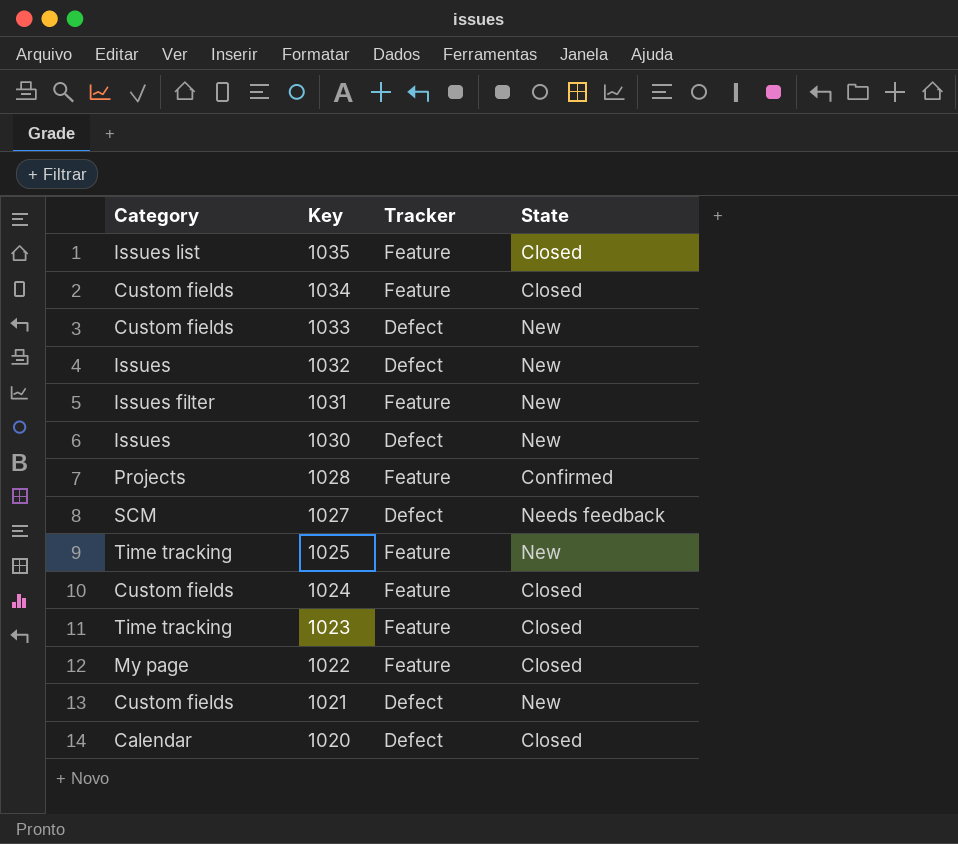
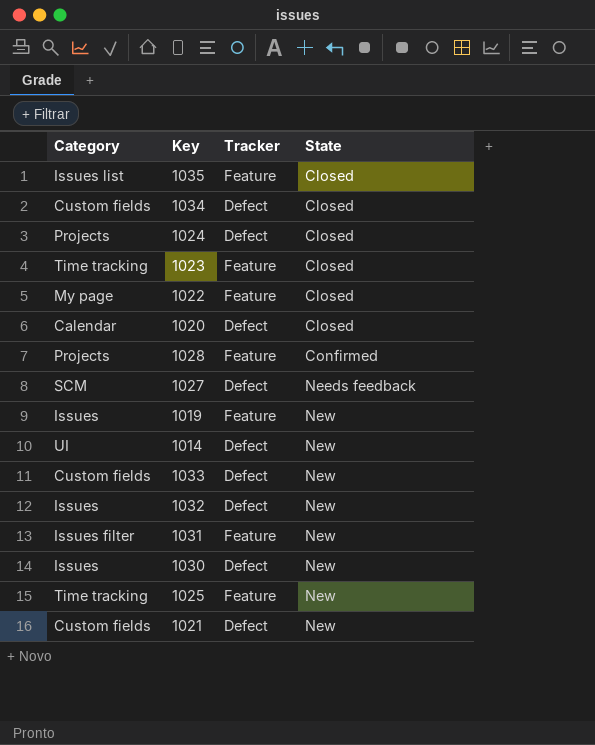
row order: Key descending -> State ascending
1034 | Tracker: Feature -> Defect
1024 | Category: Custom fields -> Projects
1024 | Tracker: Feature -> Defect
row 1019: none -> Issues | Feature | New
row 1014: none -> UI | Defect | New

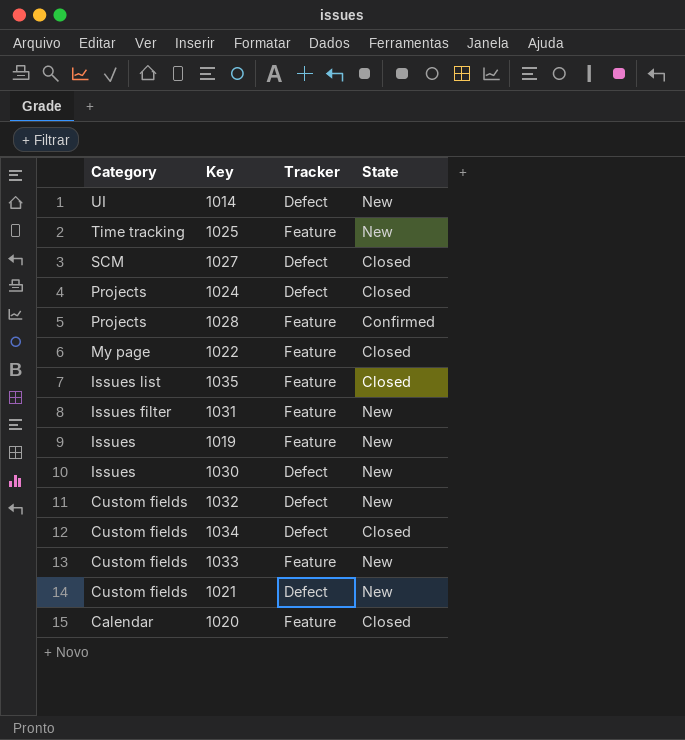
row order: State ascending -> Category descending
row 1023: Time tracking | Feature | Closed -> none
1027 | State: Needs feedback -> Closed
1032 | Category: Issues -> Custom fields
1033 | Tracker: Defect -> Feature
1020 | Tracker: Defect -> Feature

